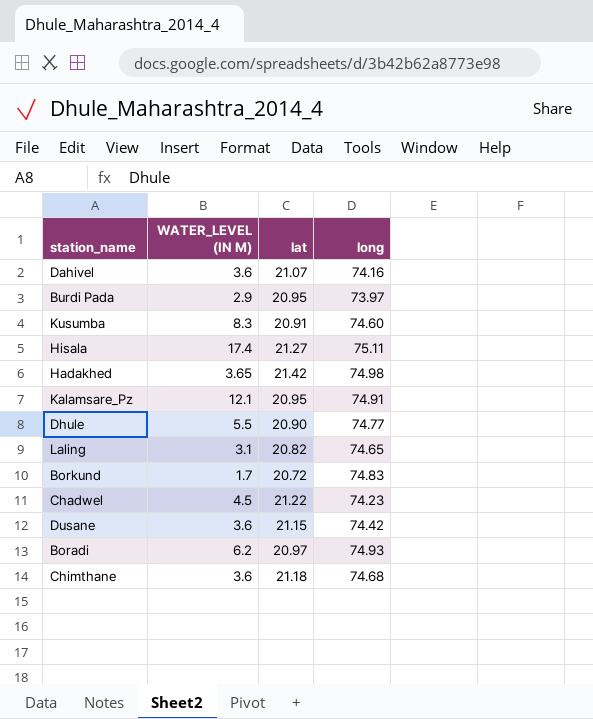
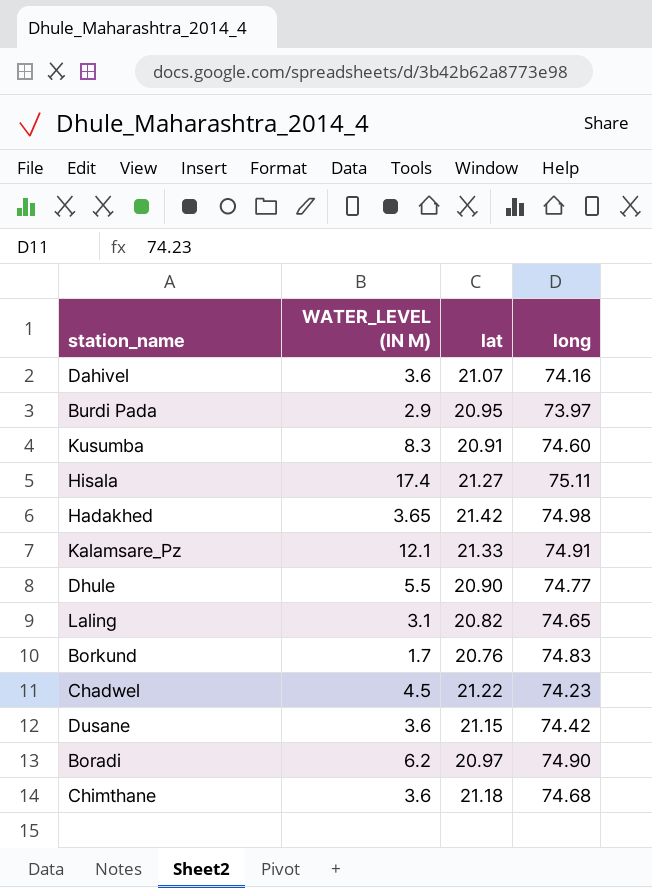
Kalamsare_Pz | lat: 20.95 -> 21.33
Borkund | lat: 20.72 -> 20.76
Boradi | long: 74.93 -> 74.90

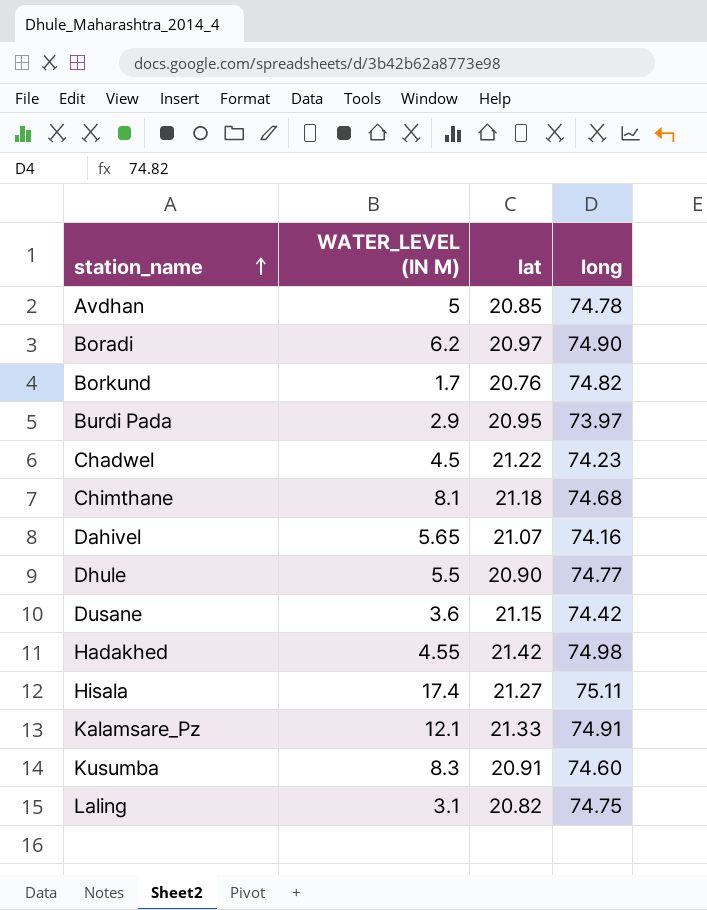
row order: none -> station_name ascending
row Avdhan: none -> 5 | 20.85 | 74.78
Borkund | long: 74.83 -> 74.82
Chimthane | WATER_LEVEL (IN M): 3.6 -> 8.1
Dahivel | WATER_LEVEL (IN M): 3.6 -> 5.65
Hadakhed | WATER_LEVEL (IN M): 3.65 -> 4.55
Laling | long: 74.65 -> 74.75

